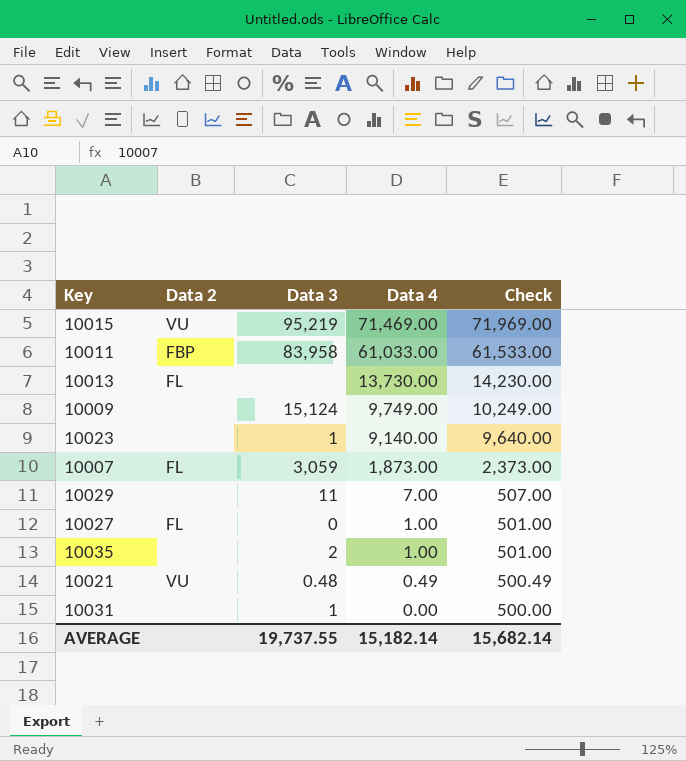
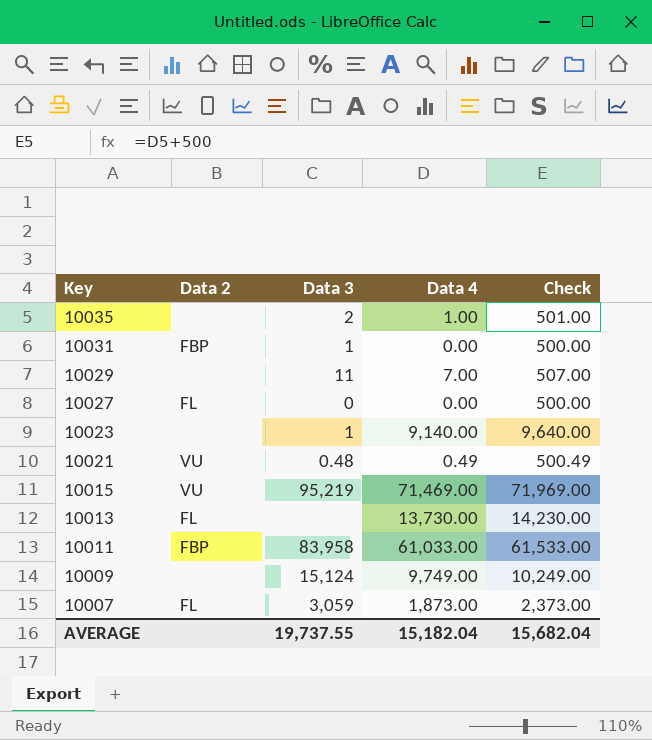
row order: Data 4 descending -> Key descending
10031 | Data 2: none -> FBP
10027 | Data 4: 1.00 -> 0.00
10027 | Check: 501.00 -> 500.00
AVERAGE | Data 4: 15,182.14 -> 15,182.04
AVERAGE | Check: 15,682.14 -> 15,682.04

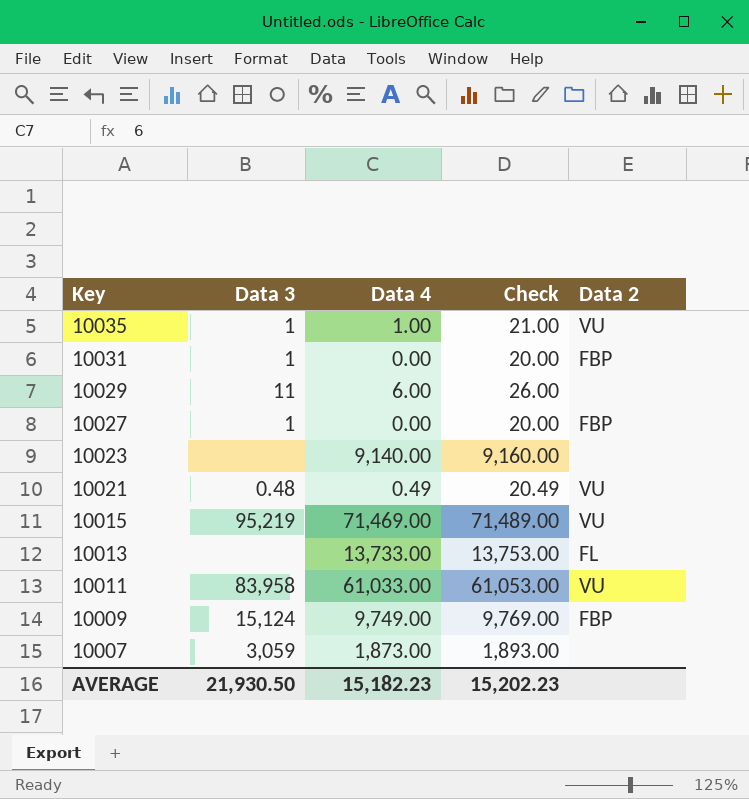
column Check | formula: [Data 4] + 500 -> [Data 4] + 20
column Data 2 | position: 2 -> 5
10035 | Data 3: 2 -> 1
10035 | Data 2: none -> VU
10029 | Data 4: 7.00 -> 6.00
10027 | Data 3: 0 -> 1
10027 | Data 2: FL -> FBP
10023 | Data 3: 1 -> none
10013 | Data 4: 13,730.00 -> 13,733.00
10011 | Data 2: FBP -> VU
10009 | Data 2: none -> FBP
10007 | Data 2: FL -> none
AVERAGE | Data 3: 19,737.55 -> 21,930.50
AVERAGE | Data 4: 15,182.04 -> 15,182.23
AVERAGE | Check: 15,682.04 -> 15,202.23

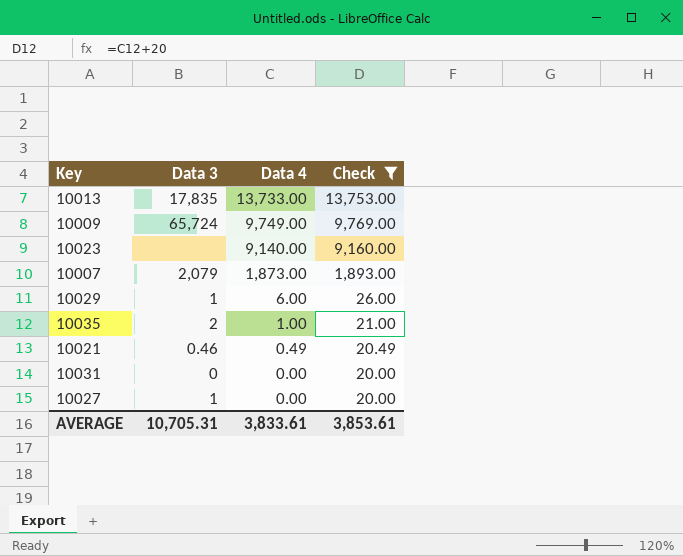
filter: none -> Check <= 13,753.00
row order: Key descending -> Data 4 descending
column Data 2 | position: 5 -> none
10013 | Data 3: none -> 17,835
10009 | Data 3: 15,124 -> 65,724
10007 | Data 3: 3,059 -> 2,079
10029 | Data 3: 11 -> 1
10035 | Data 3: 1 -> 2
10021 | Data 3: 0.48 -> 0.46
10031 | Data 3: 1 -> 0
AVERAGE | Data 3: 21,930.50 -> 10,705.31
AVERAGE | Data 4: 15,182.23 -> 3,833.61
AVERAGE | Check: 15,202.23 -> 3,853.61

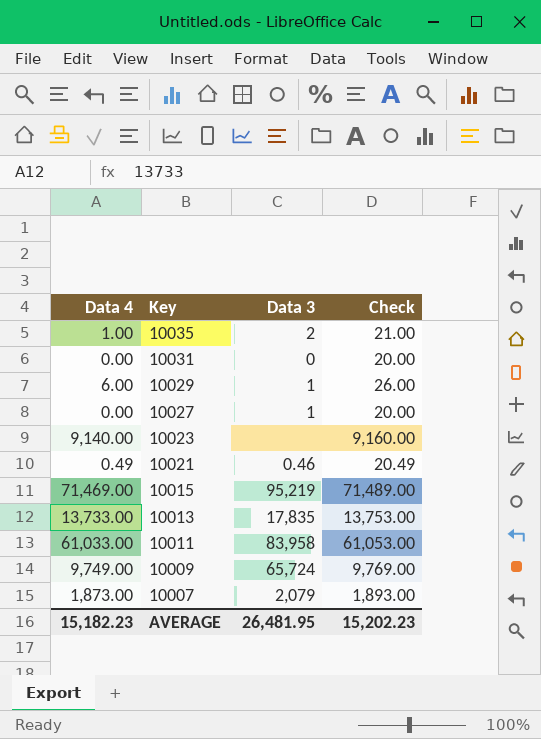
filter: Check <= 13,753.00 -> none
row order: Data 4 descending -> Key descending
column Data 4 | position: 3 -> 1
AVERAGE | Data 4: 3,833.61 -> 15,182.23
AVERAGE | Data 3: 10,705.31 -> 26,481.95
AVERAGE | Check: 3,853.61 -> 15,202.23

